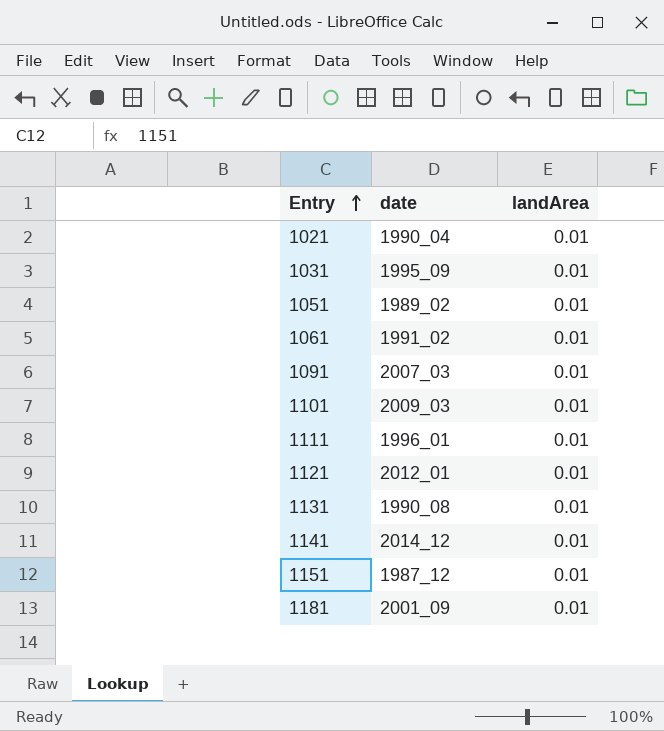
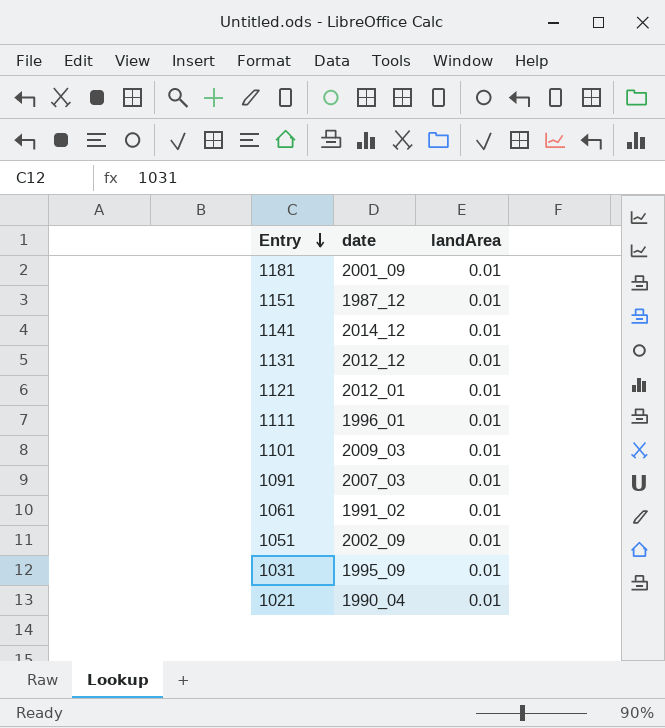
row order: Entry ascending -> Entry descending
1131 | date: 1990_08 -> 2012_12
1051 | date: 1989_02 -> 2002_09

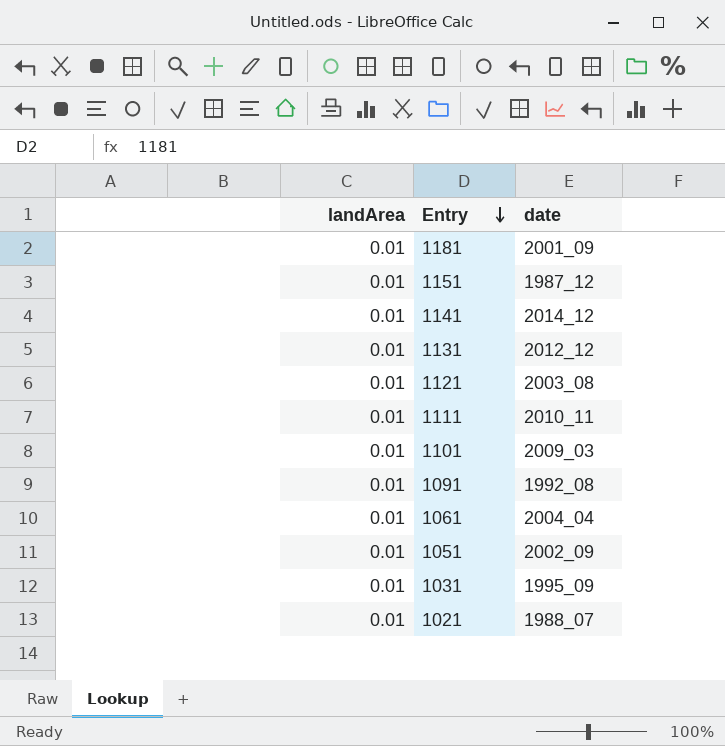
column landArea | position: 3 -> 1
1121 | date: 2012_01 -> 2003_08
1111 | date: 1996_01 -> 2010_11
1091 | date: 2007_03 -> 1992_08
1061 | date: 1991_02 -> 2004_04
1021 | date: 1990_04 -> 1988_07

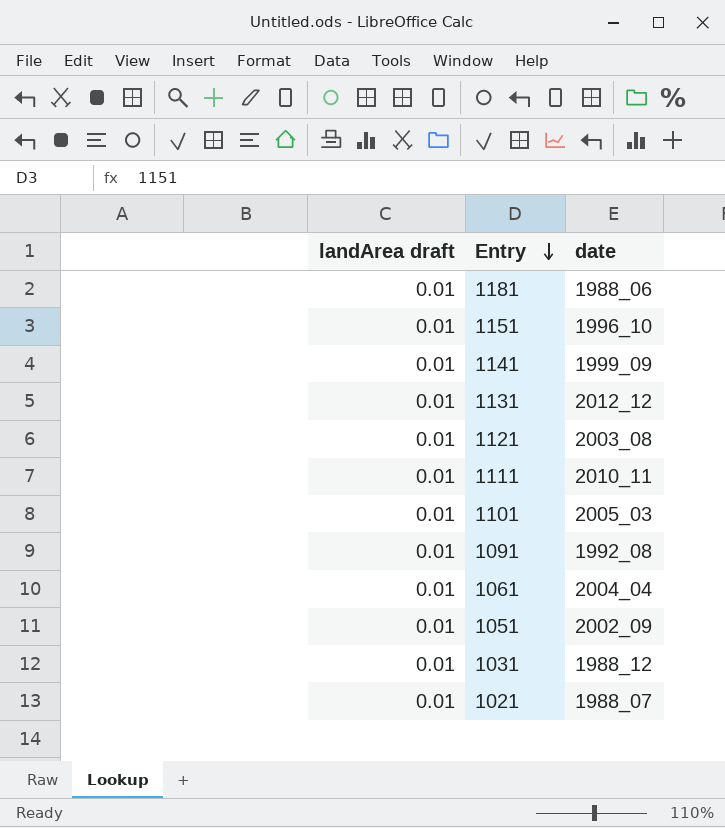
column name: landArea -> landArea draft
1181 | date: 2001_09 -> 1988_06
1151 | date: 1987_12 -> 1996_10
1141 | date: 2014_12 -> 1999_09
1101 | date: 2009_03 -> 2005_03
1031 | date: 1995_09 -> 1988_12

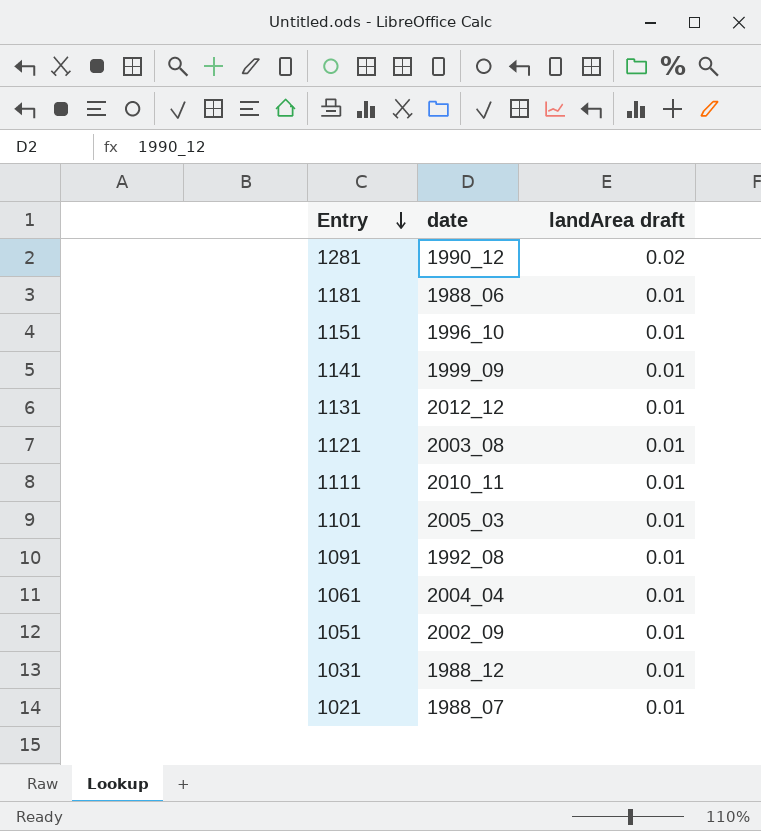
column landArea draft | position: 1 -> 3
row 1281: none -> 1990_12 | 0.02

